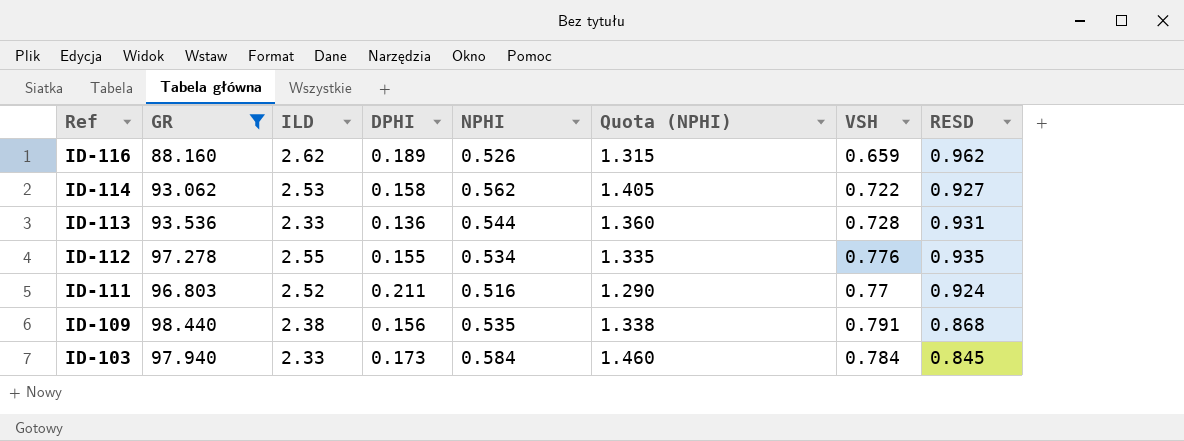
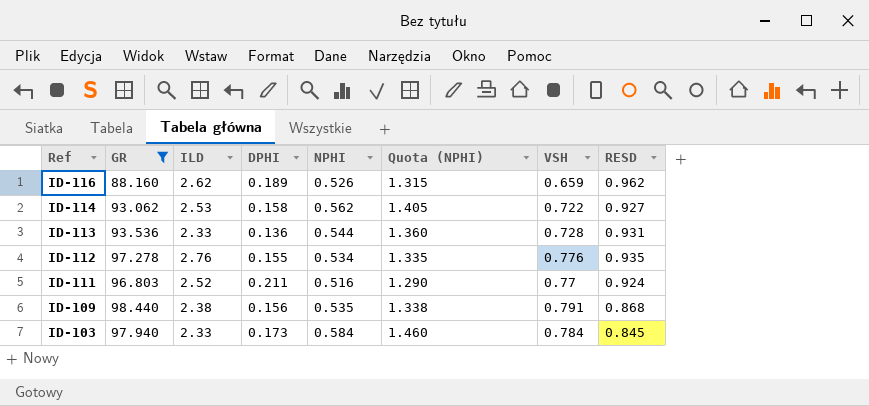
ID-112 | ILD: 2.55 -> 2.76

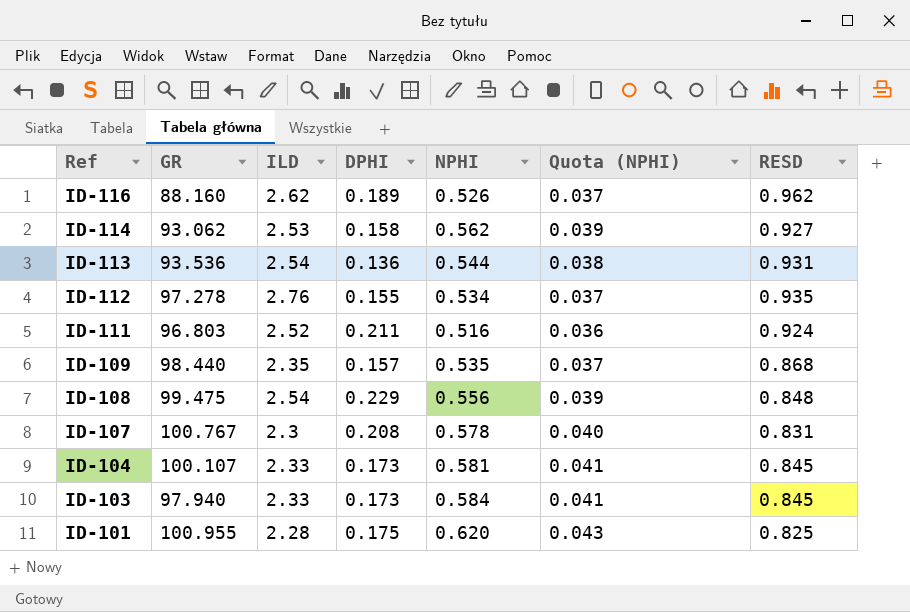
filter: GR <= 98.440 -> none
column VSH | position: 7 -> none
column Quota (NPHI) | formula: [NPHI] * 2.5 -> [NPHI] * 0.07
ID-113 | ILD: 2.33 -> 2.54
ID-109 | ILD: 2.38 -> 2.35
ID-109 | DPHI: 0.156 -> 0.157

